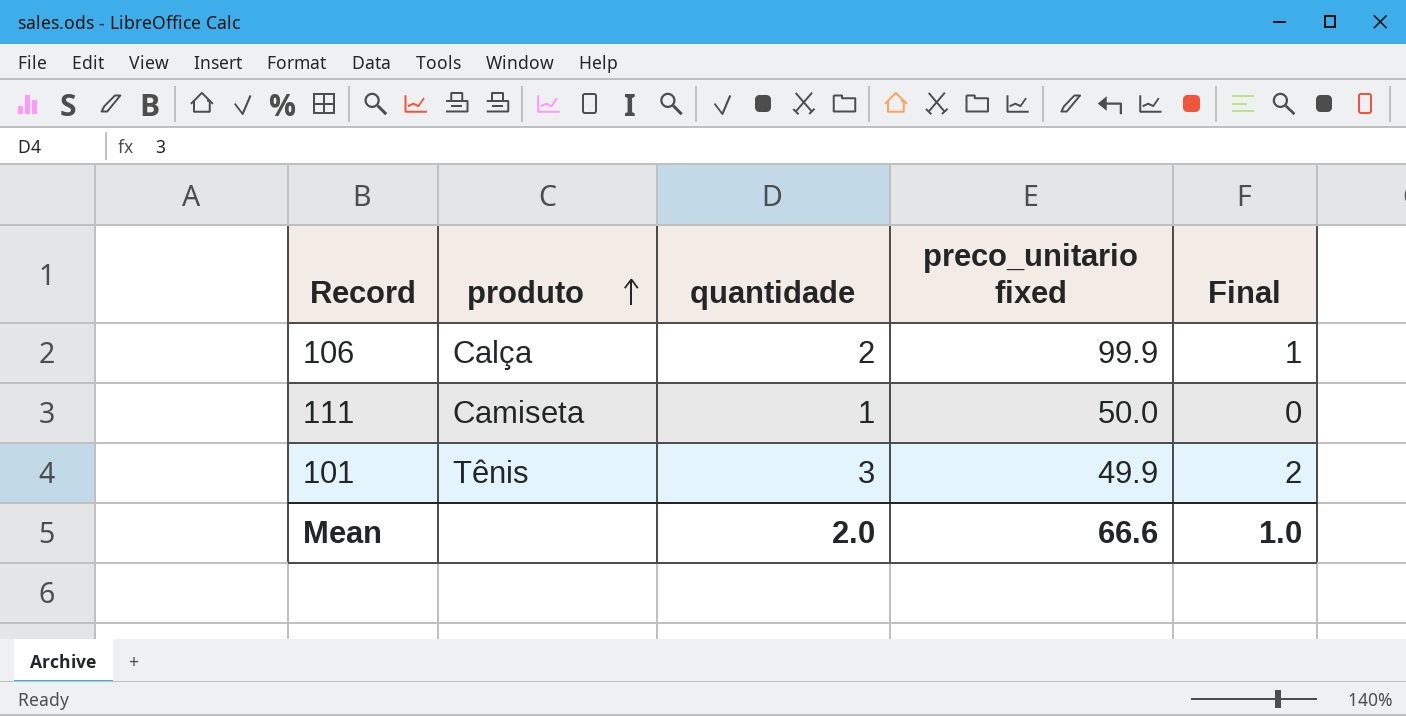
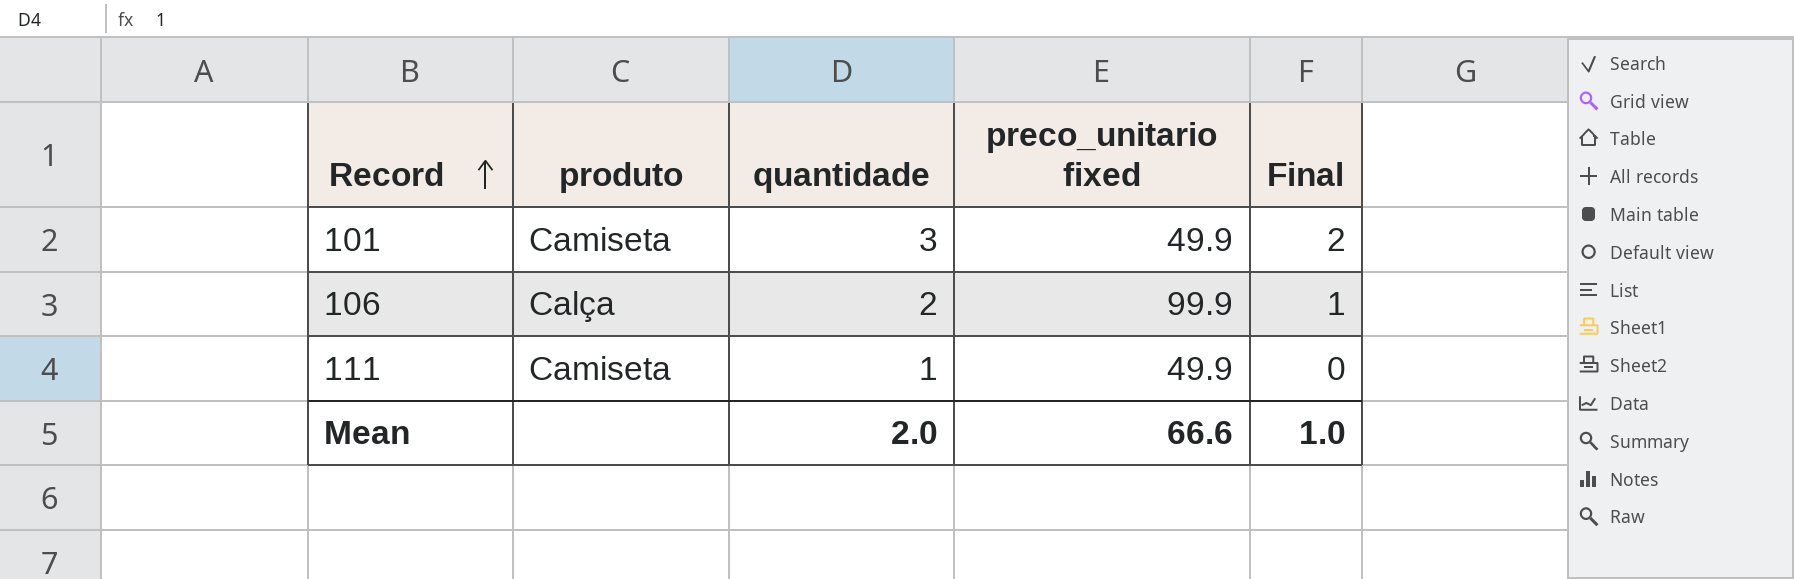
row order: produto ascending -> Record ascending
101 | produto: Tênis -> Camiseta
111 | preco_unitario fixed: 50.0 -> 49.9

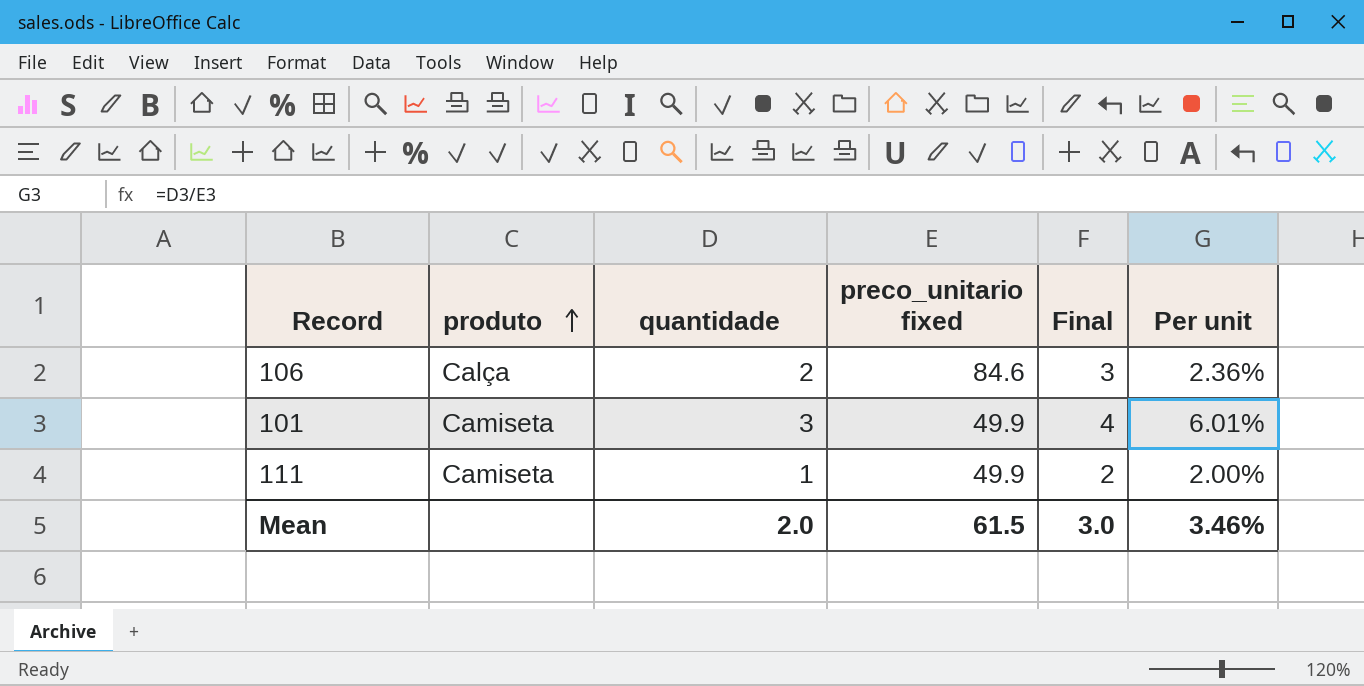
row order: Record ascending -> produto ascending
column Final | formula: [quantidade] - 1 -> [quantidade] + 1
column Per unit | formula: none -> [quantidade] / [preco_unitario fixed]
106 | preco_unitario fixed: 99.9 -> 84.6
Mean | preco_unitario fixed: 66.6 -> 61.5
Mean | Final: 1.0 -> 3.0

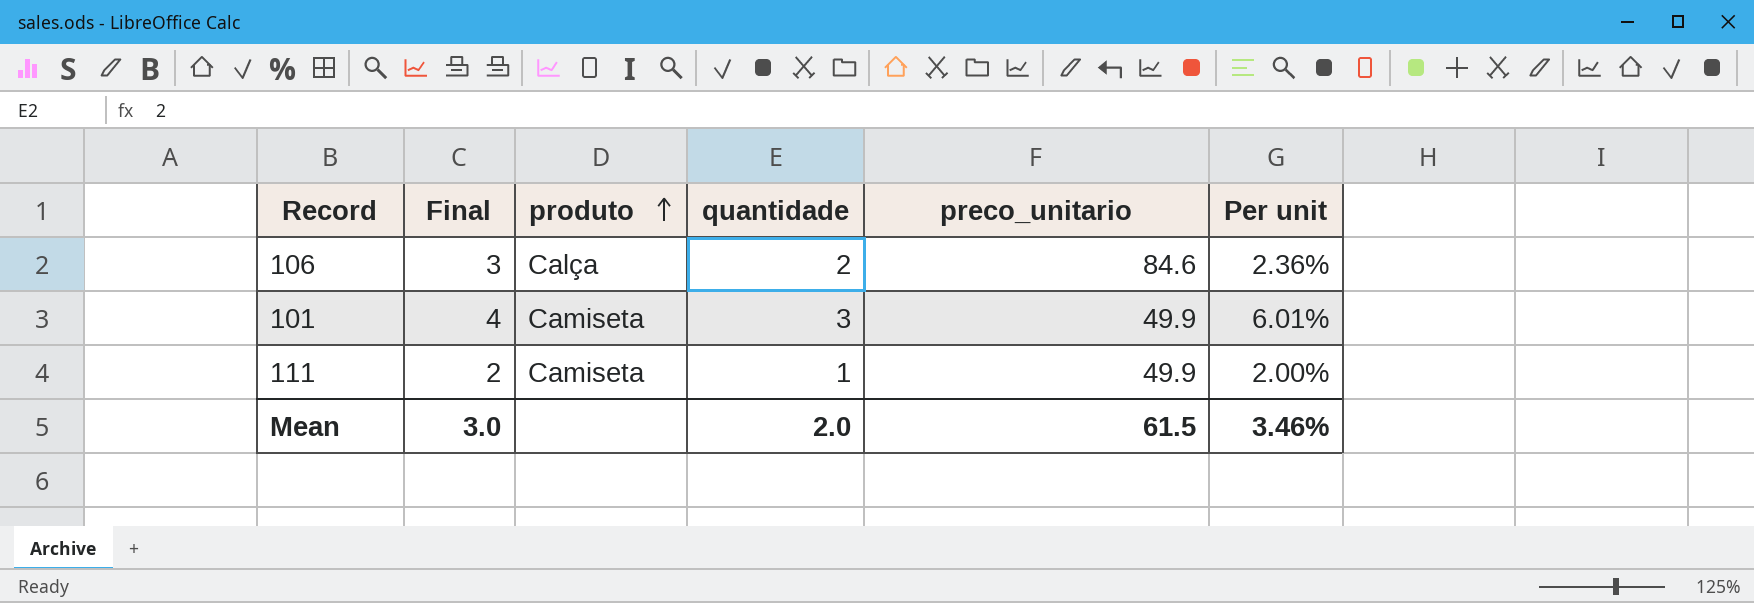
column Final | position: 5 -> 2
column name: preco_unitario fixed -> preco_unitario

